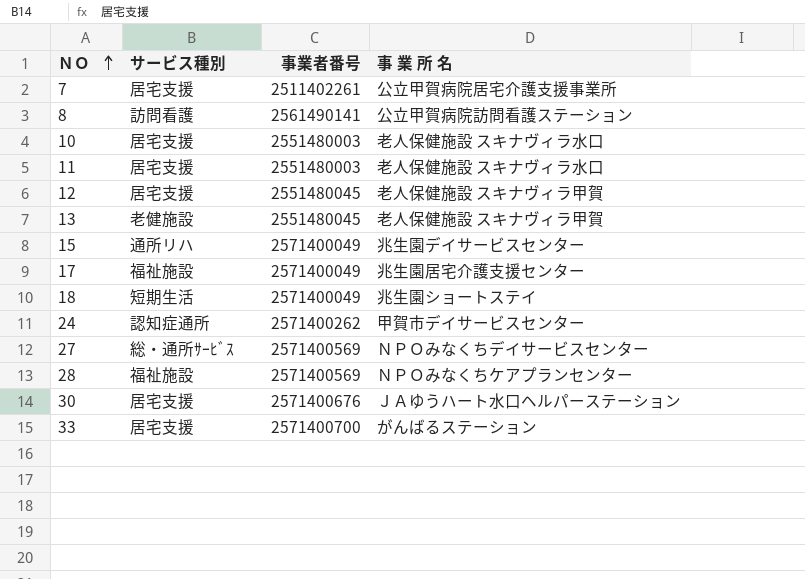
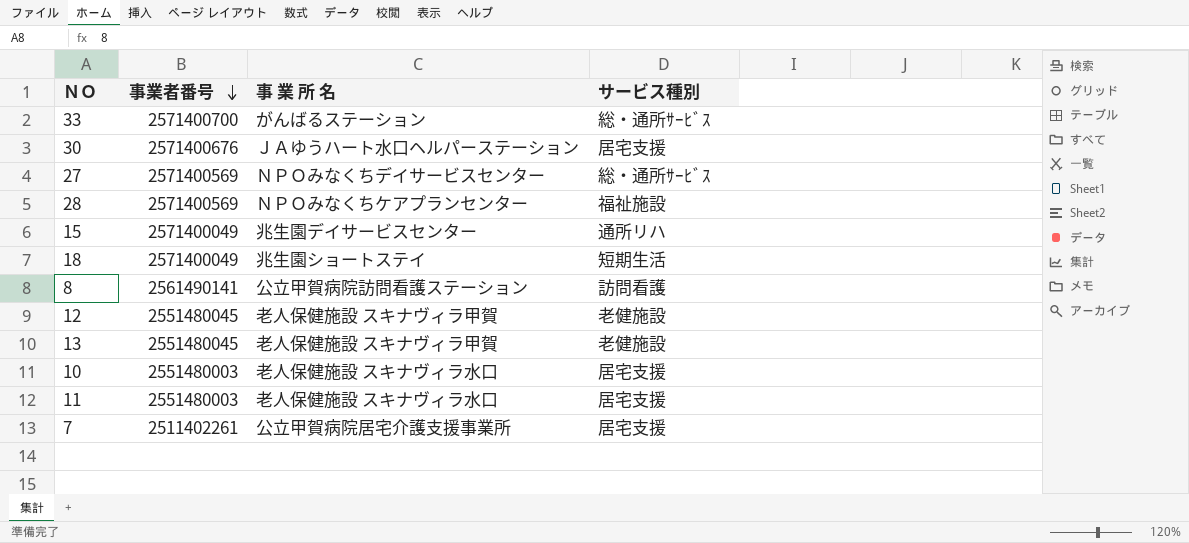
row order: ＮＯ ascending -> 事業者番号 descending
column サービス種別 | position: 2 -> 4
row 17: 福祉施設 | 2571400049 | 兆生園居宅介護支援センター -> none
row 24: 認知症通所 | 2571400262 | 甲賀市デイサービスセンター -> none
33 | サービス種別: 居宅支援 -> 総・通所ｻｰﾋﾞｽ
12 | サービス種別: 居宅支援 -> 老健施設

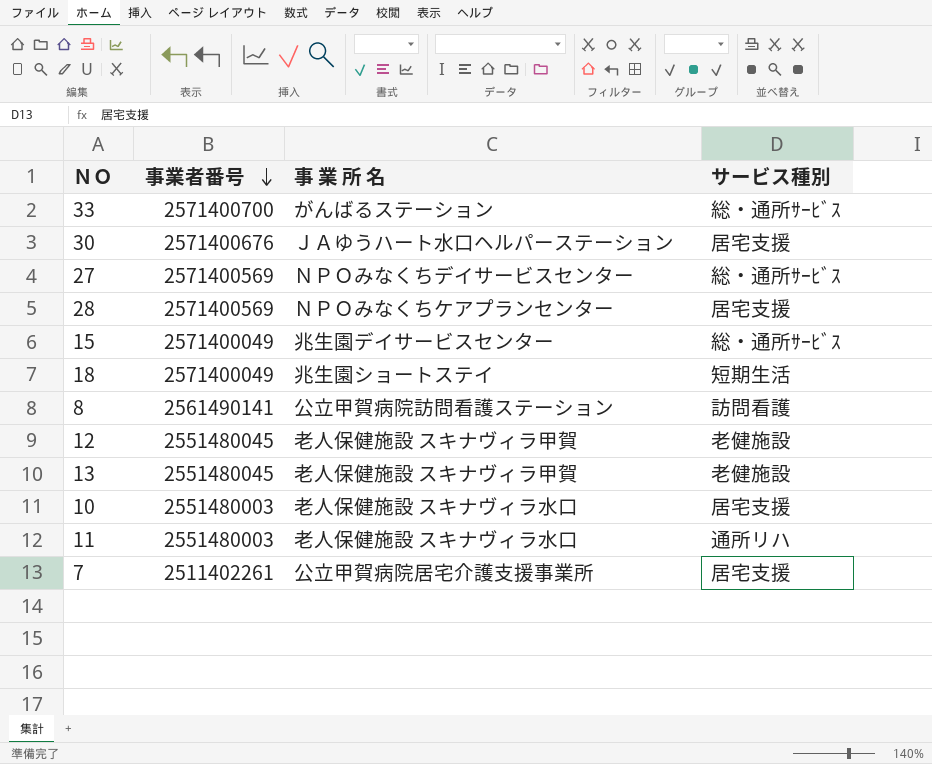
28 | サービス種別: 福祉施設 -> 居宅支援
15 | サービス種別: 通所リハ -> 総・通所ｻｰﾋﾞｽ
11 | サービス種別: 居宅支援 -> 通所リハ

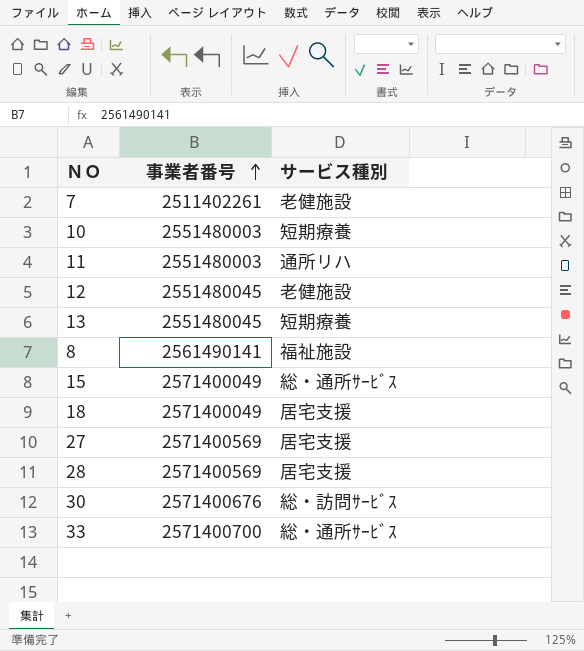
row order: 事業者番号 descending -> 事業者番号 ascending
column 事 業 所 名 | position: 3 -> none
7 | サービス種別: 居宅支援 -> 老健施設
10 | サービス種別: 居宅支援 -> 短期療養
13 | サービス種別: 老健施設 -> 短期療養
8 | サービス種別: 訪問看護 -> 福祉施設
18 | サービス種別: 短期生活 -> 居宅支援
27 | サービス種別: 総・通所ｻｰﾋﾞｽ -> 居宅支援
30 | サービス種別: 居宅支援 -> 総・訪問ｻｰﾋﾞｽ

